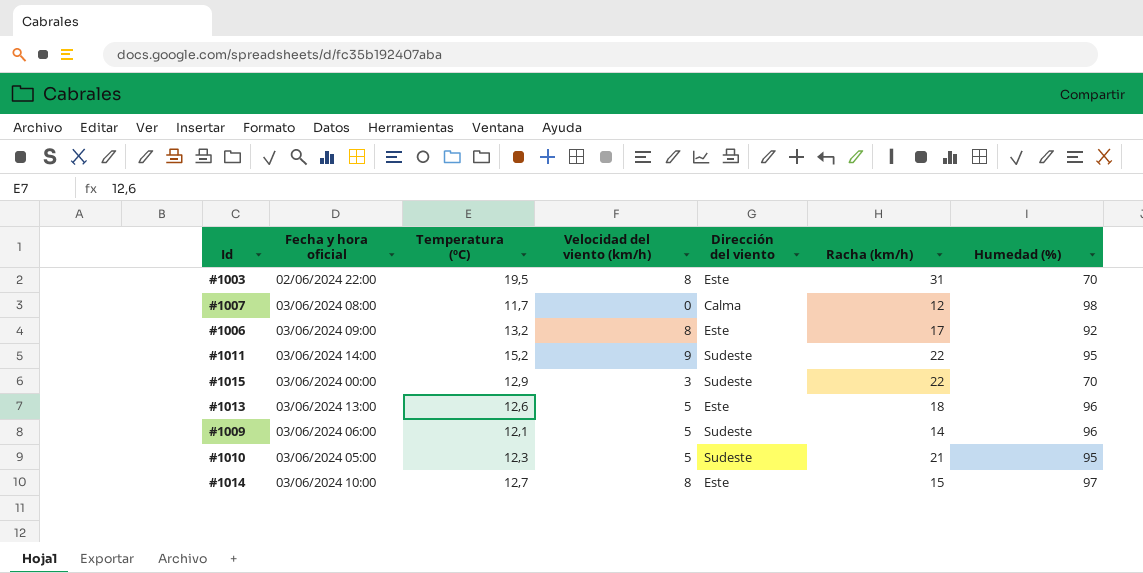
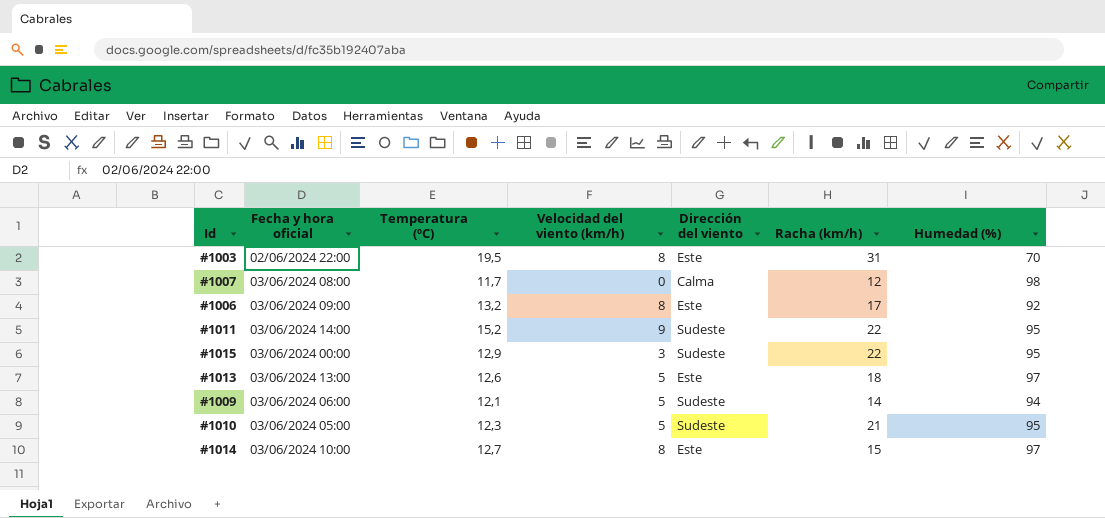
#1015 | Humedad (%): 70 -> 95
#1013 | Humedad (%): 96 -> 97
#1009 | Humedad (%): 96 -> 94

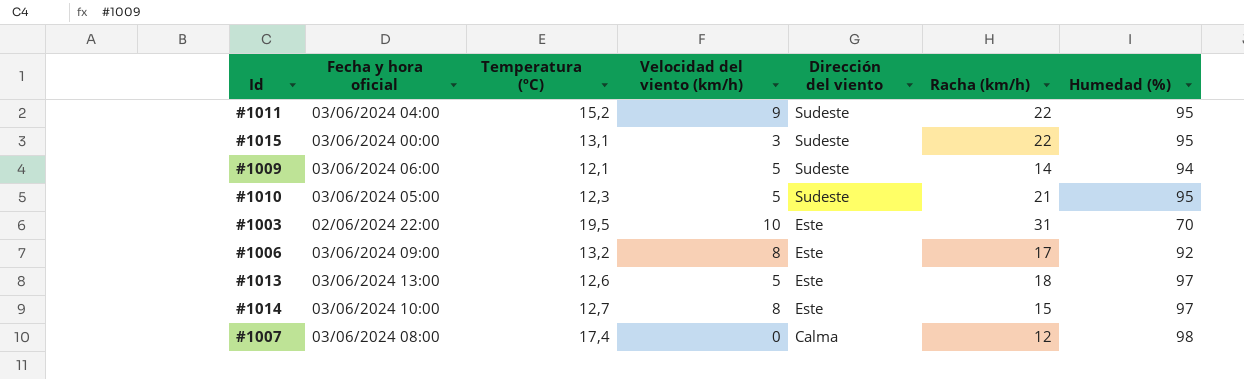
row order: none -> Dirección del viento descending
#1011 | Fecha y hora oficial: 03/06/2024 14:00 -> 03/06/2024 04:00
#1015 | Temperatura (ºC): 12,9 -> 13,1
#1003 | Velocidad del viento (km/h): 8 -> 10
#1007 | Temperatura (ºC): 11,7 -> 17,4

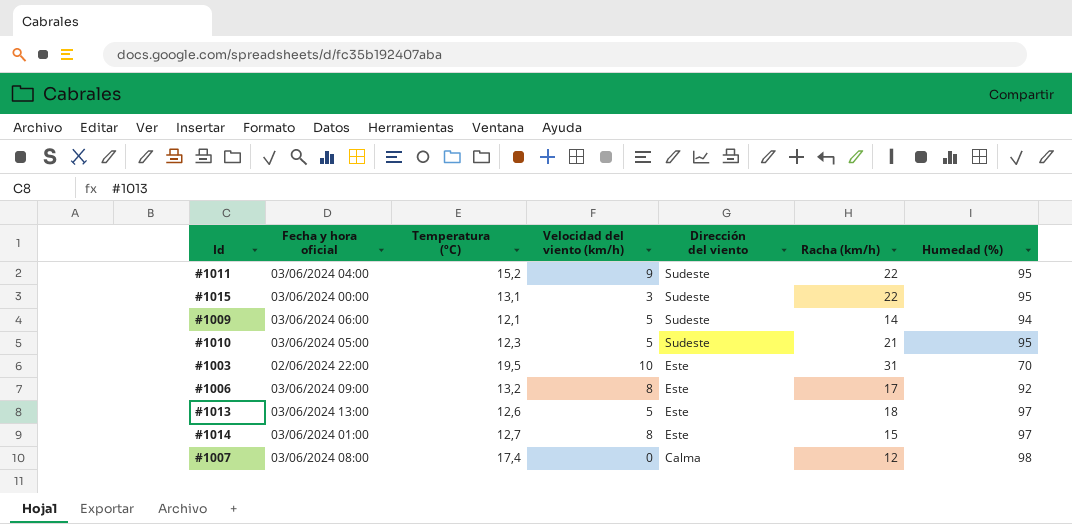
#1014 | Fecha y hora oficial: 03/06/2024 10:00 -> 03/06/2024 01:00

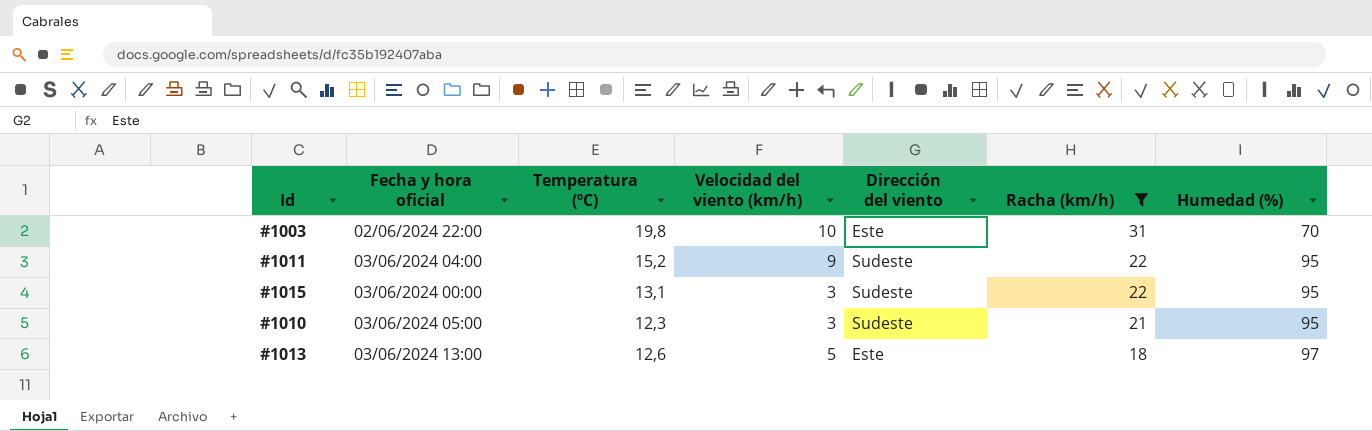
filter: none -> Racha (km/h) >= 18
row order: Dirección del viento descending -> Racha (km/h) descending
#1003 | Temperatura (ºC): 19,5 -> 19,8
#1010 | Velocidad del viento (km/h): 5 -> 3

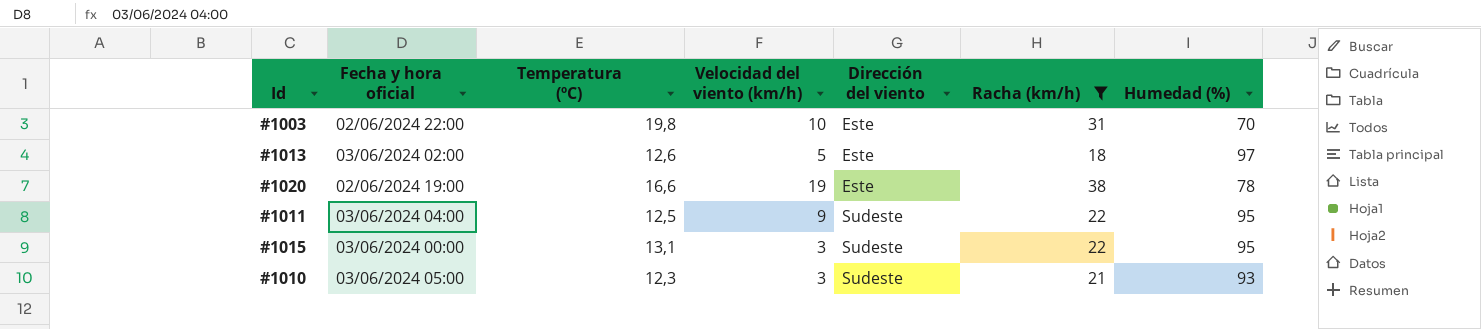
row order: Racha (km/h) descending -> Dirección del viento ascending
#1013 | Fecha y hora oficial: 03/06/2024 13:00 -> 03/06/2024 02:00
row #1020: none -> 02/06/2024 19:00 | 16,6 | 19 | Este | 38 | 78
#1011 | Temperatura (ºC): 15,2 -> 12,5
#1010 | Humedad (%): 95 -> 93

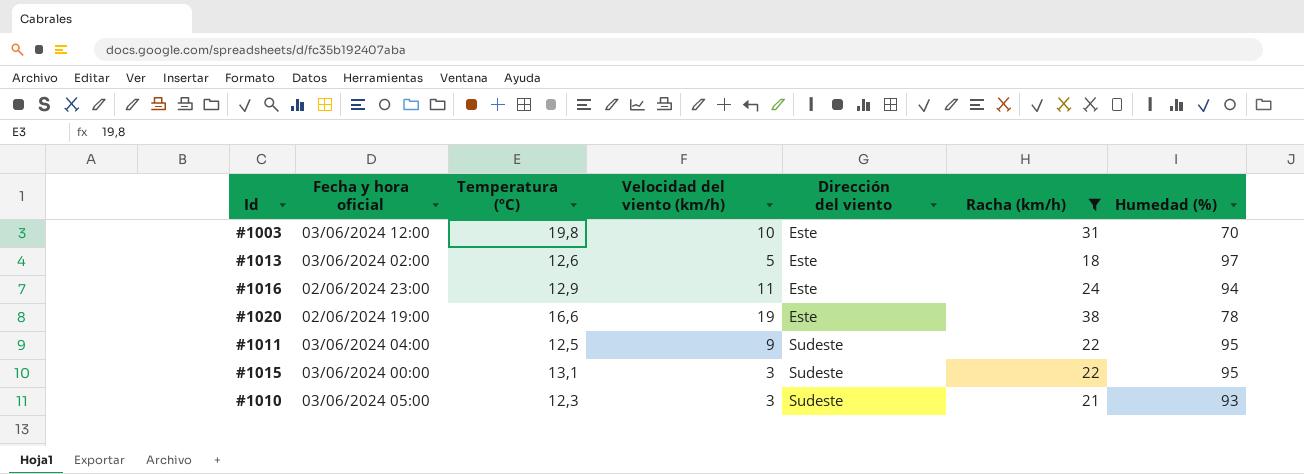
#1003 | Fecha y hora oficial: 02/06/2024 22:00 -> 03/06/2024 12:00
row #1016: none -> 02/06/2024 23:00 | 12,9 | 11 | Este | 24 | 94

